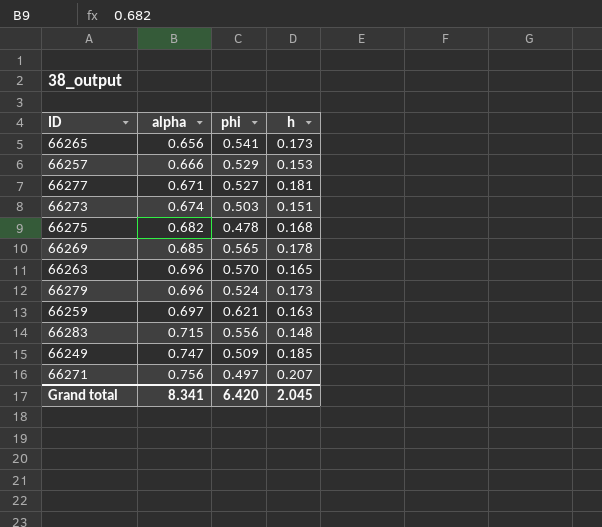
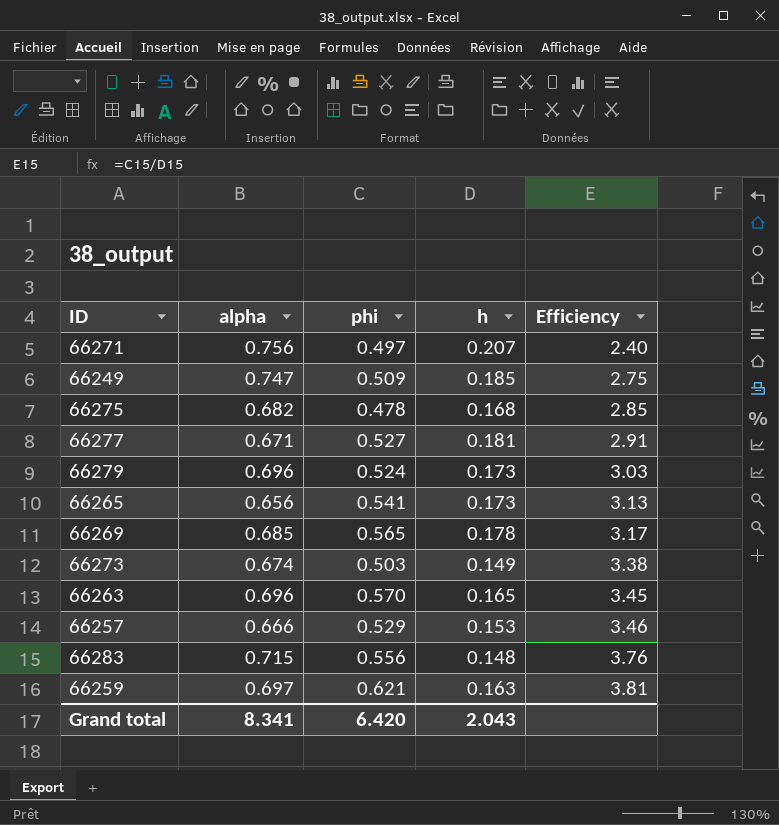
row order: alpha ascending -> Efficiency ascending
column Efficiency | formula: none -> [phi] / [h]
66273 | h: 0.151 -> 0.149
Grand total | h: 2.045 -> 2.043

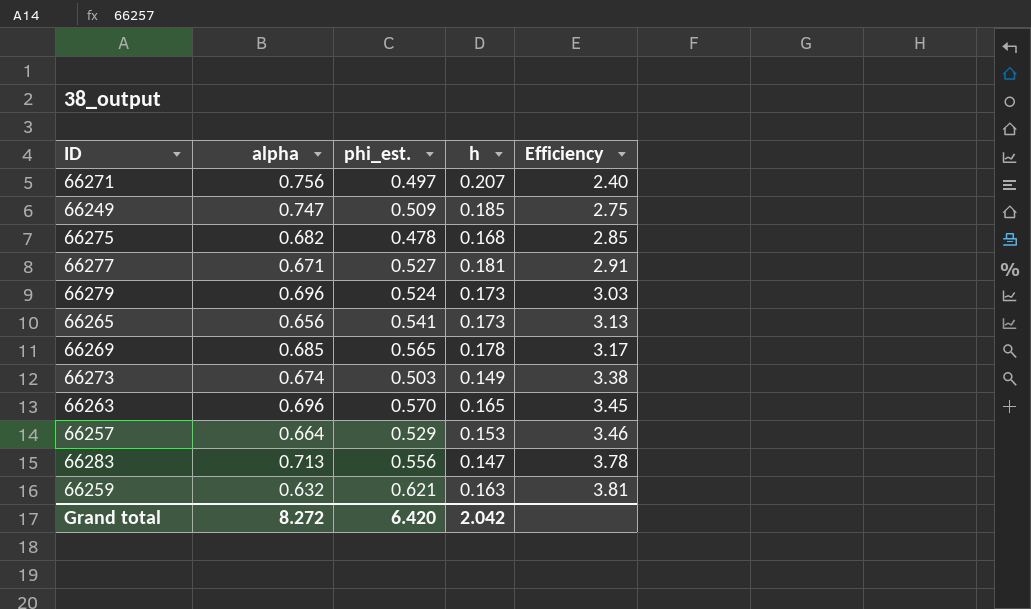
column name: phi -> phi_est.
66257 | alpha: 0.666 -> 0.664
66283 | alpha: 0.715 -> 0.713
66283 | h: 0.148 -> 0.147
66283 | Efficiency: 3.76 -> 3.78
66259 | alpha: 0.697 -> 0.632
Grand total | alpha: 8.341 -> 8.272
Grand total | h: 2.043 -> 2.042

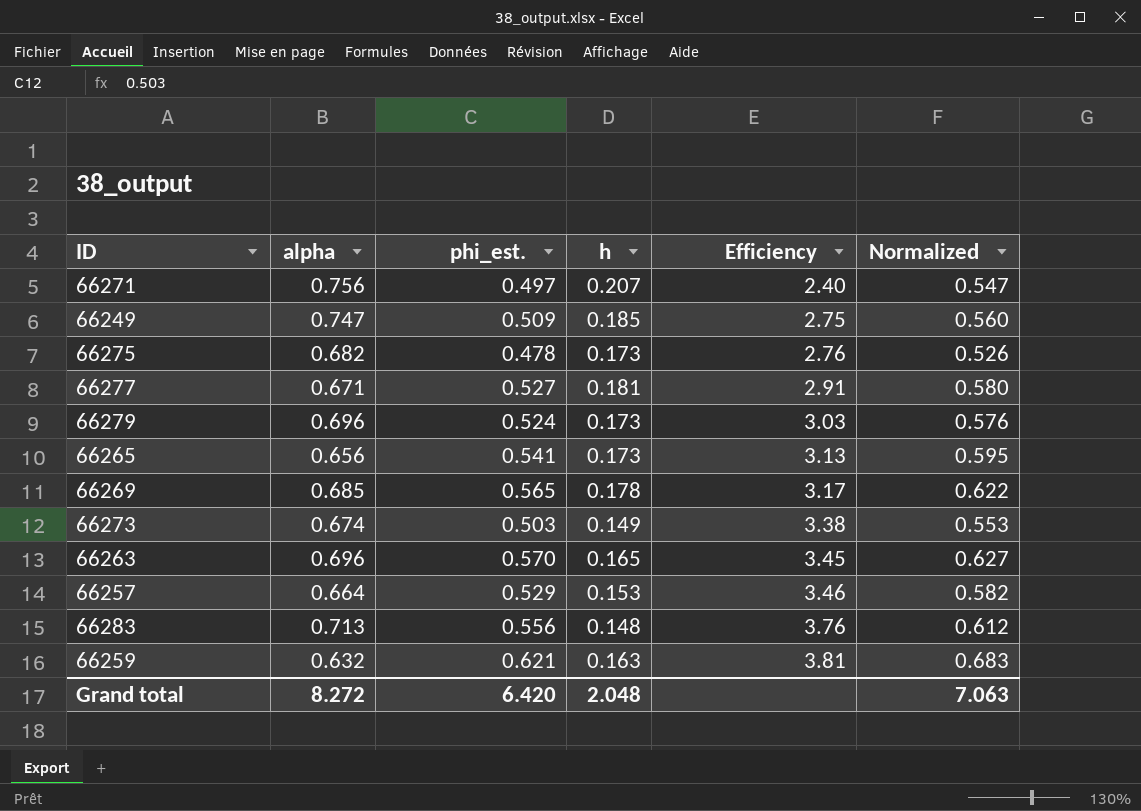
column Normalized | formula: none -> [phi_est.] * 1.1
66275 | h: 0.168 -> 0.173
66275 | Efficiency: 2.85 -> 2.76
66283 | h: 0.147 -> 0.148
66283 | Efficiency: 3.78 -> 3.76
Grand total | h: 2.042 -> 2.048

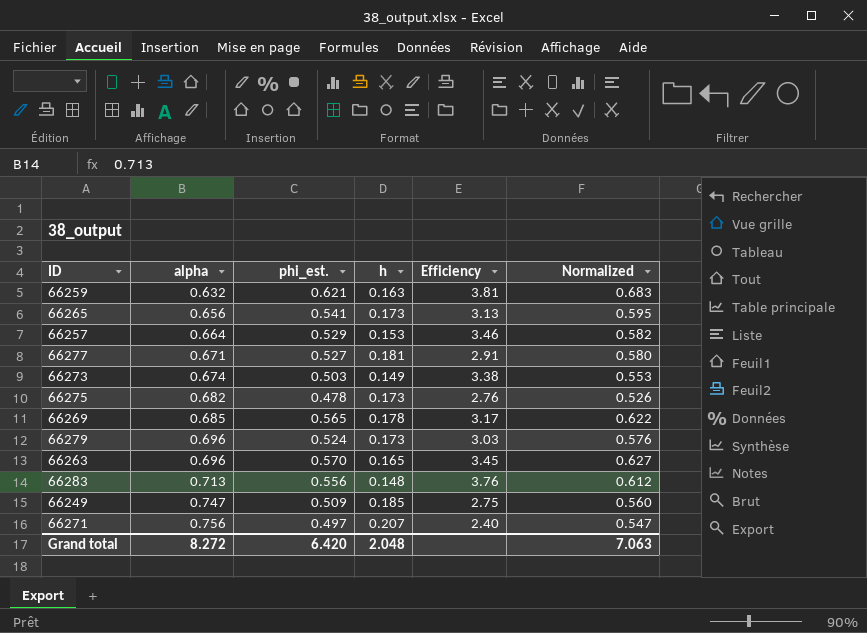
row order: Efficiency ascending -> alpha ascending

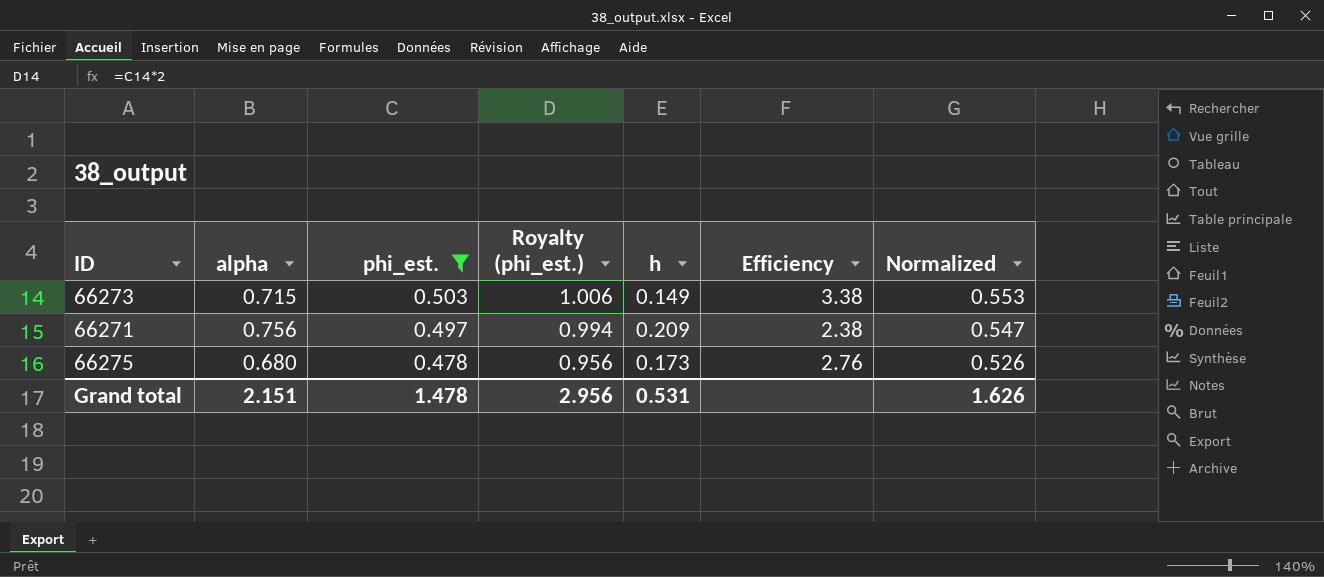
filter: none -> phi_est. <= 0.503
row order: alpha ascending -> phi_est. descending
column Royalty (phi_est.) | formula: none -> [phi_est.] * 2
66273 | alpha: 0.674 -> 0.715
66271 | h: 0.207 -> 0.209
66271 | Efficiency: 2.40 -> 2.38
66275 | alpha: 0.682 -> 0.680
Grand total | alpha: 8.272 -> 2.151
Grand total | phi_est.: 6.420 -> 1.478
Grand total | h: 2.048 -> 0.531
Grand total | Normalized: 7.063 -> 1.626

